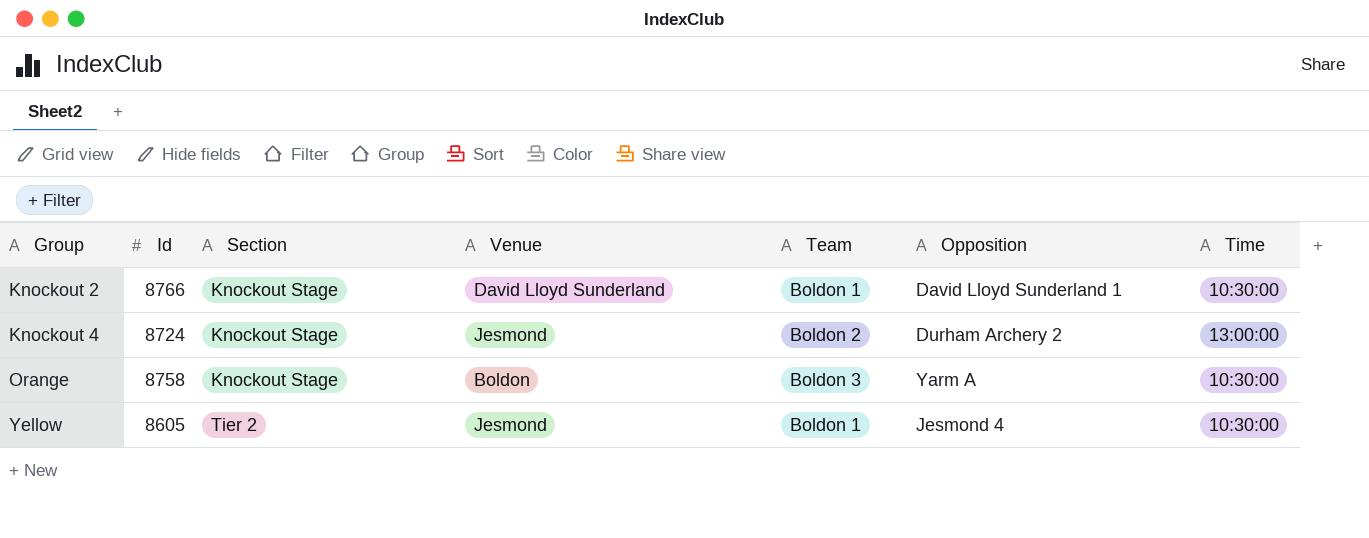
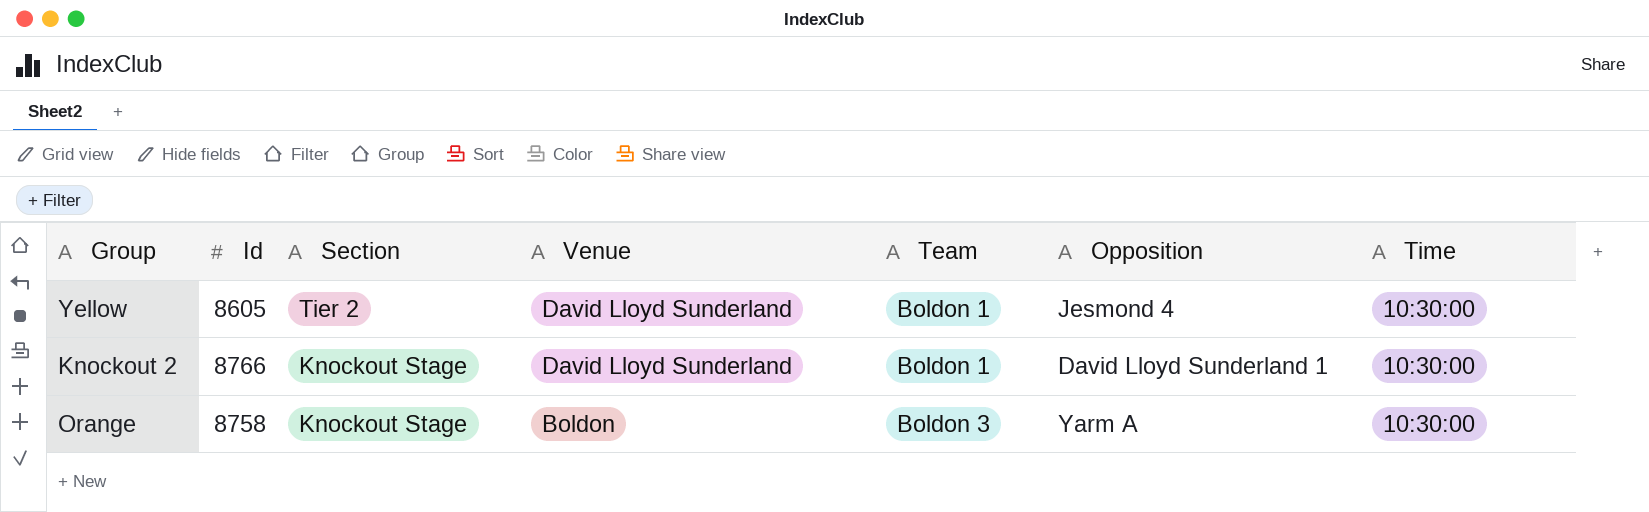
row order: Group ascending -> Section descending
row Knockout 4: 8724 | Knockout Stage | Jesmond | Boldon 2 | Durham Archery 2 | 13:00:00 -> none
Yellow | Venue: Jesmond -> David Lloyd Sunderland

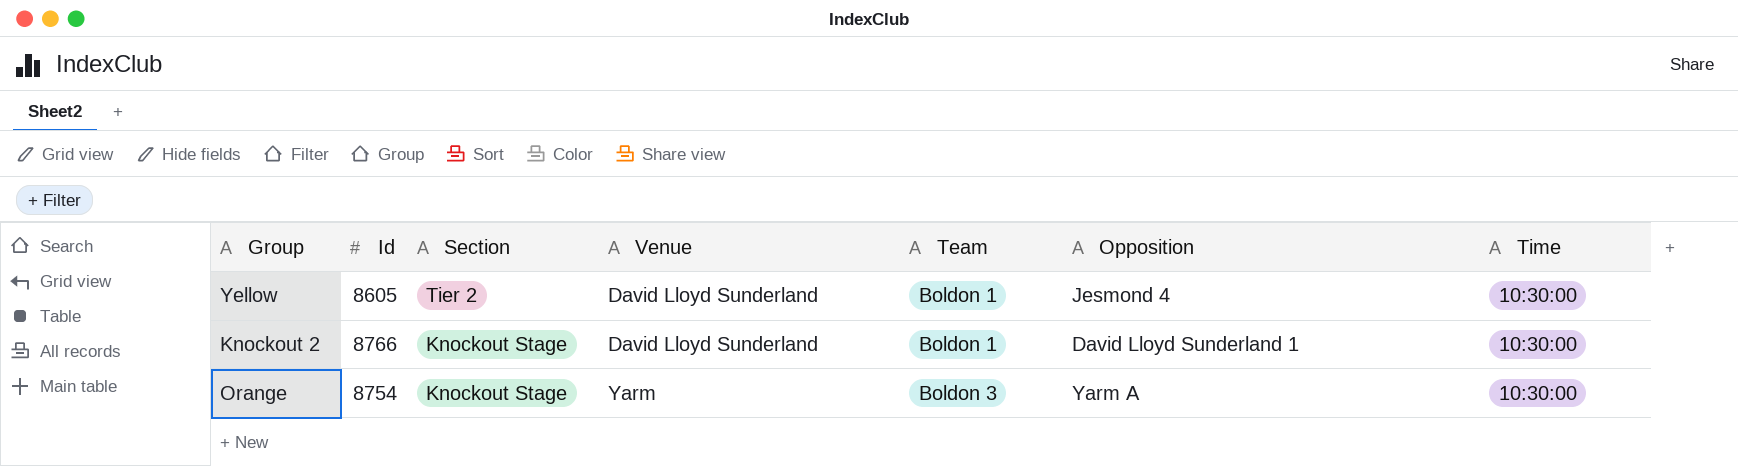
Orange | Id: 8758 -> 8754
Orange | Venue: Boldon -> Yarm

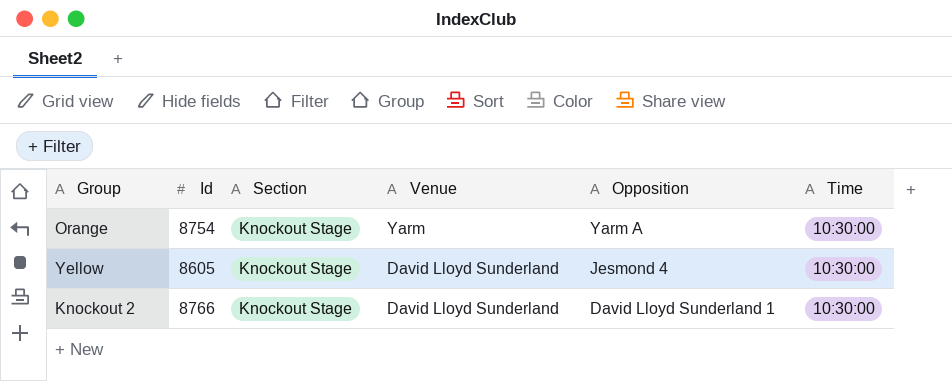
row order: Section descending -> Venue descending
column Team | position: 5 -> none
Yellow | Section: Tier 2 -> Knockout Stage

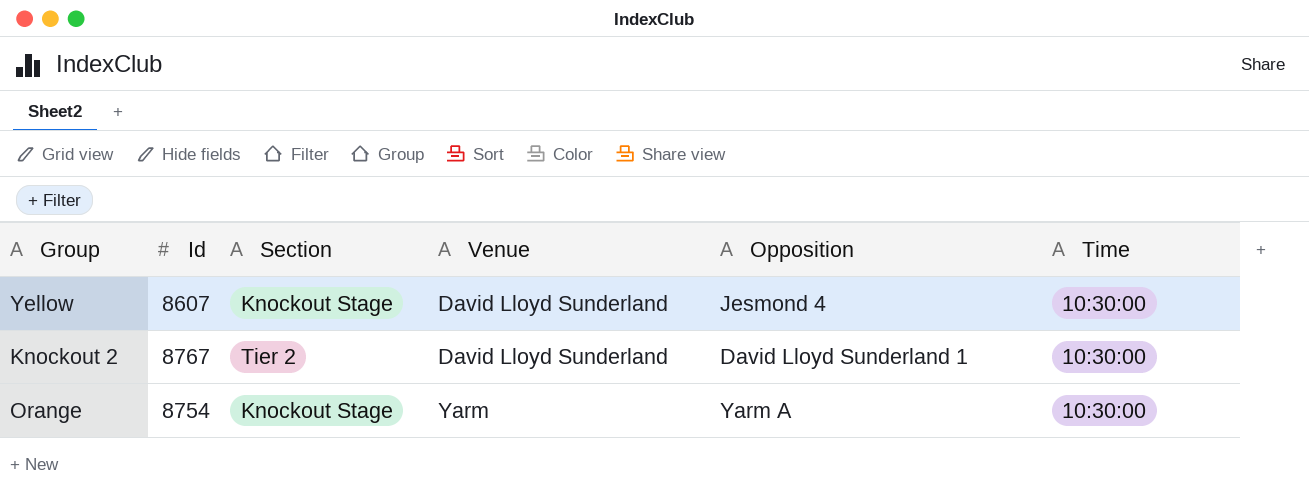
row order: Venue descending -> Venue ascending
Yellow | Id: 8605 -> 8607
Knockout 2 | Id: 8766 -> 8767
Knockout 2 | Section: Knockout Stage -> Tier 2

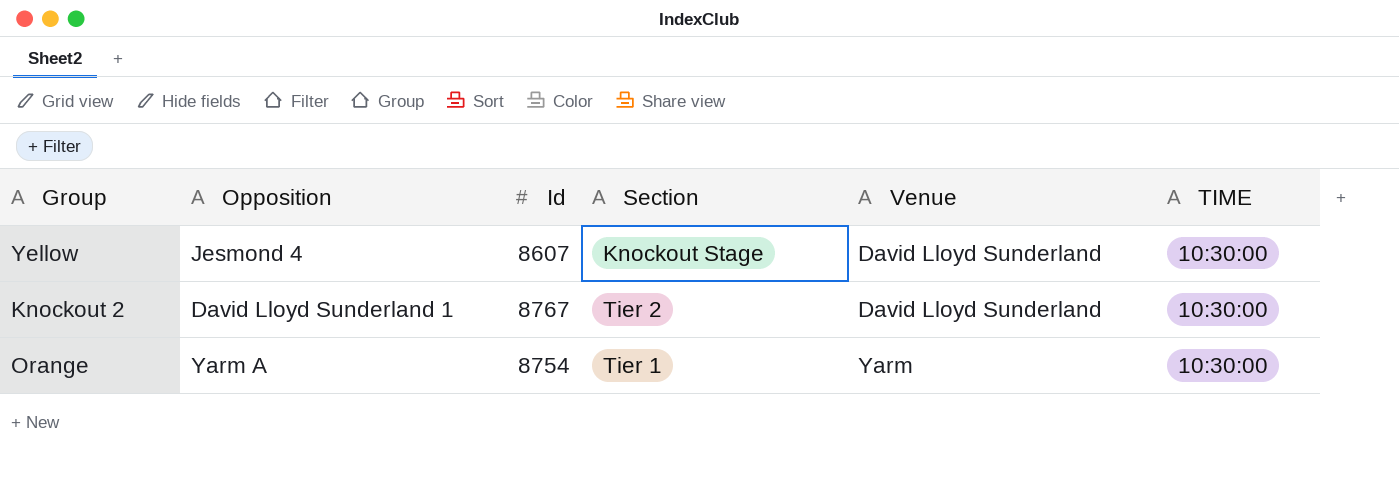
column Opposition | position: 5 -> 2
column name: Time -> TIME
Orange | Section: Knockout Stage -> Tier 1

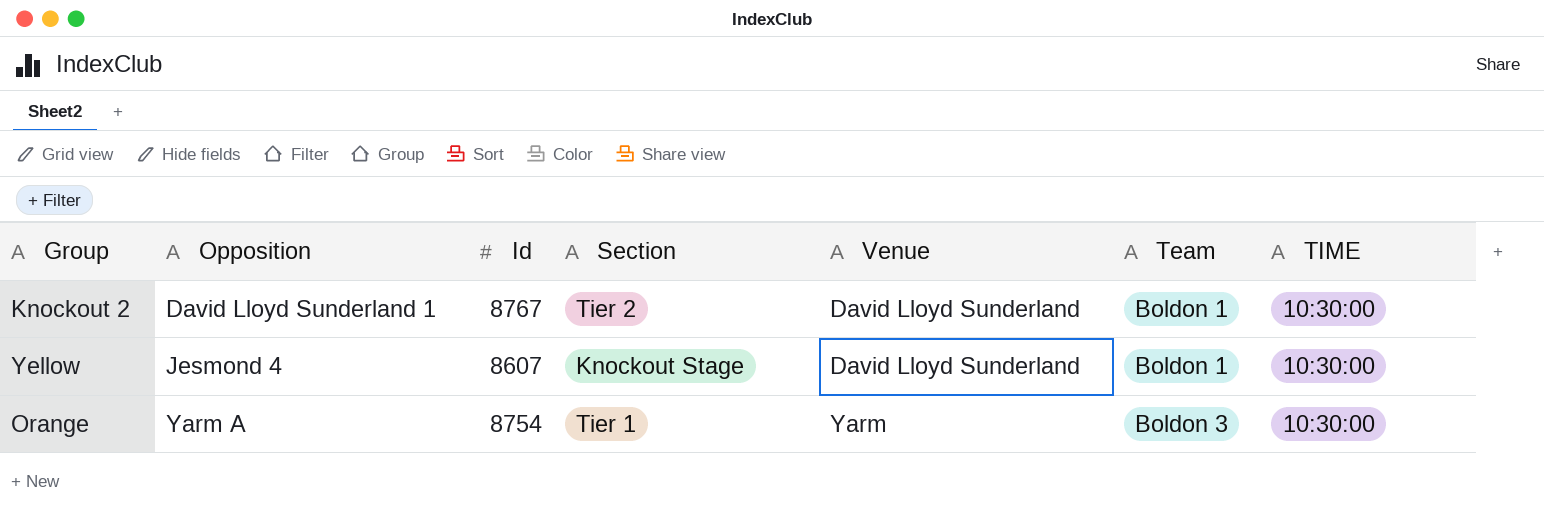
row order: Venue ascending -> Opposition ascending
column Team | position: none -> 6

